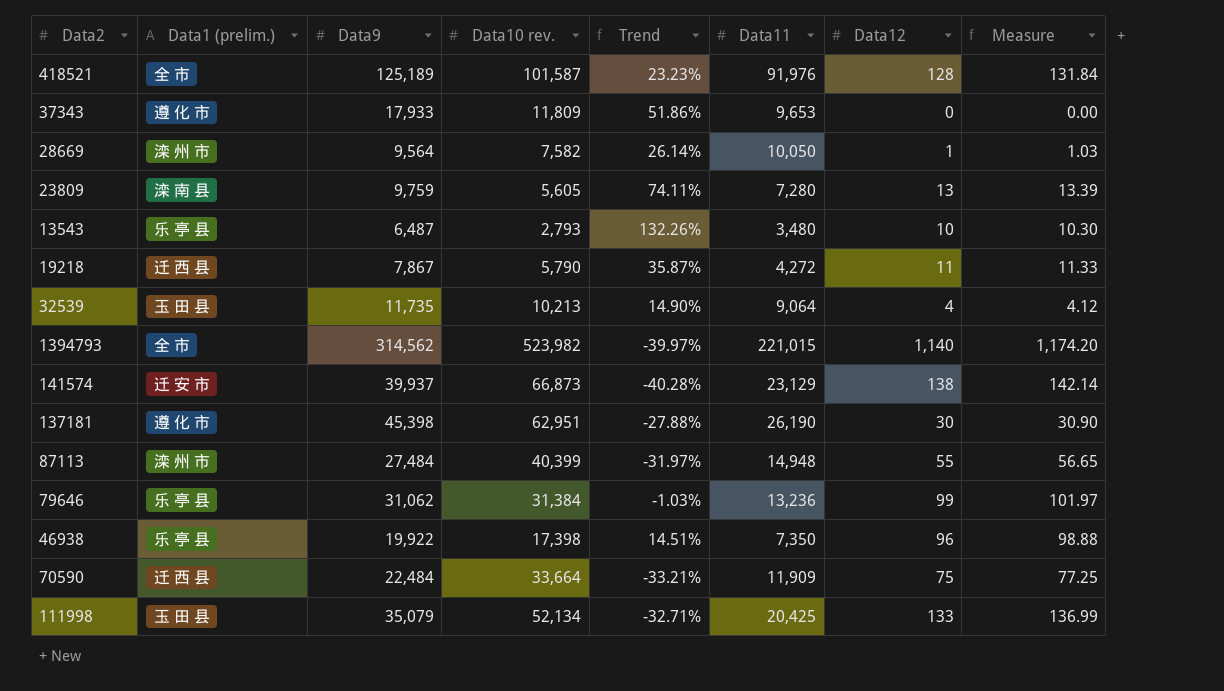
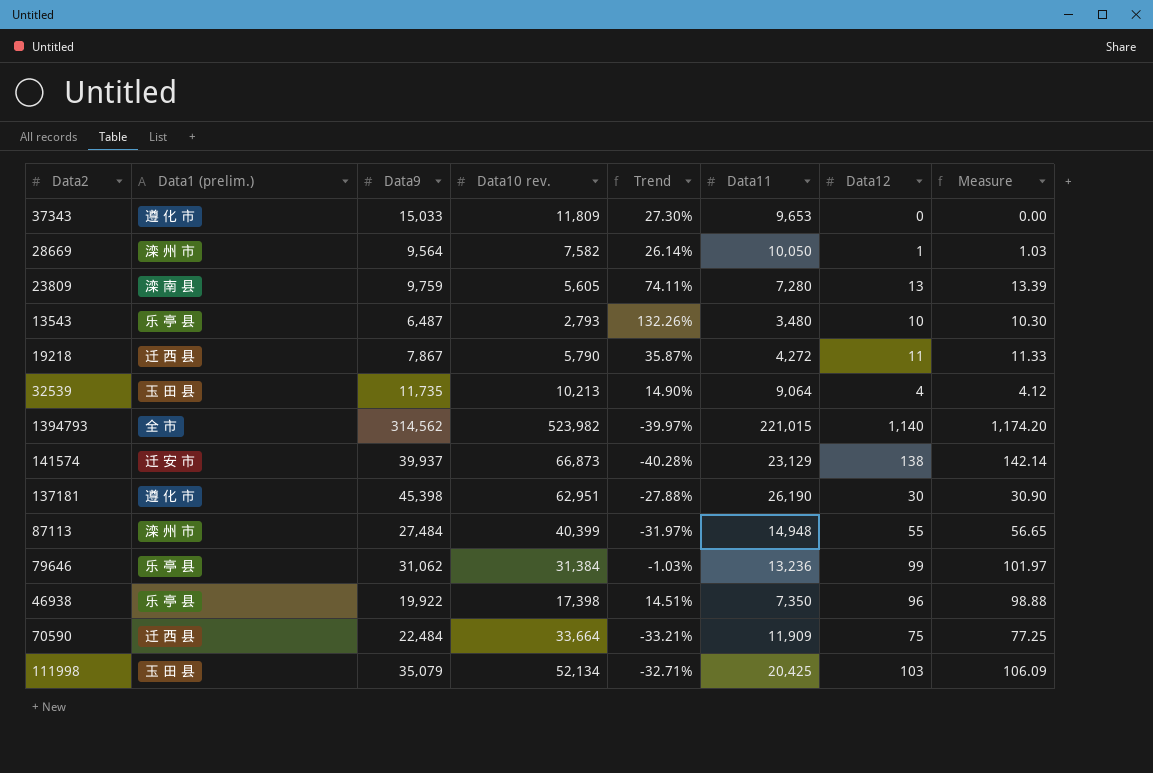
row 418521: 全 市 | 125,189 | 101,587 | 23.23% | 91,976 | 128 | 131.84 -> none
37343 | Data9: 17,933 -> 15,033
37343 | Trend: 51.86% -> 27.30%
111998 | Data12: 133 -> 103
111998 | Measure: 136.99 -> 106.09

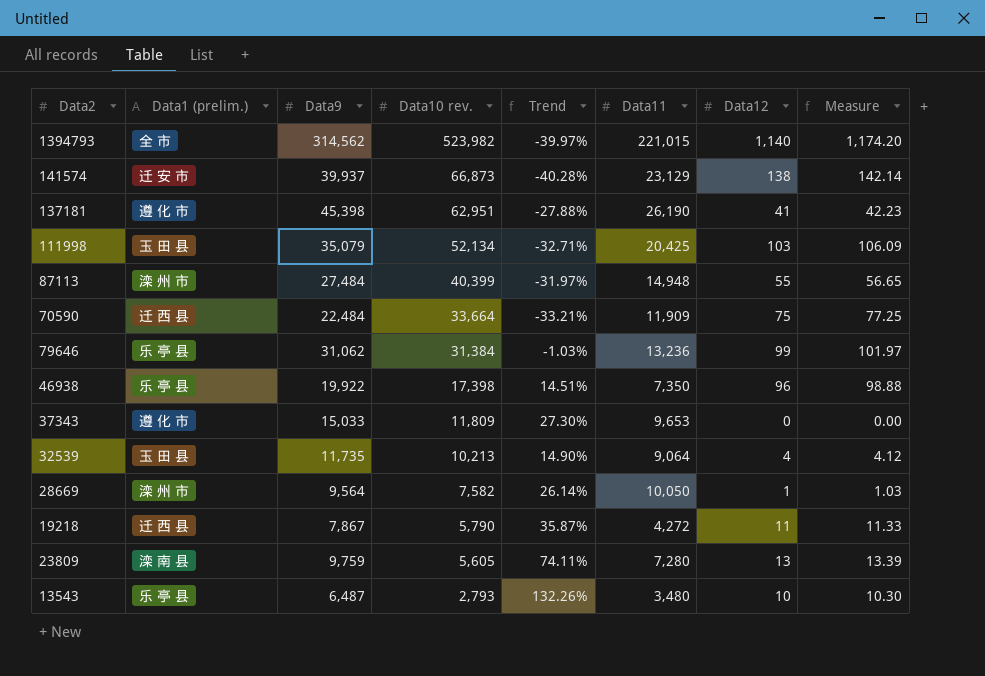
row order: none -> Data10 rev. descending
137181 | Data12: 30 -> 41
137181 | Measure: 30.90 -> 42.23

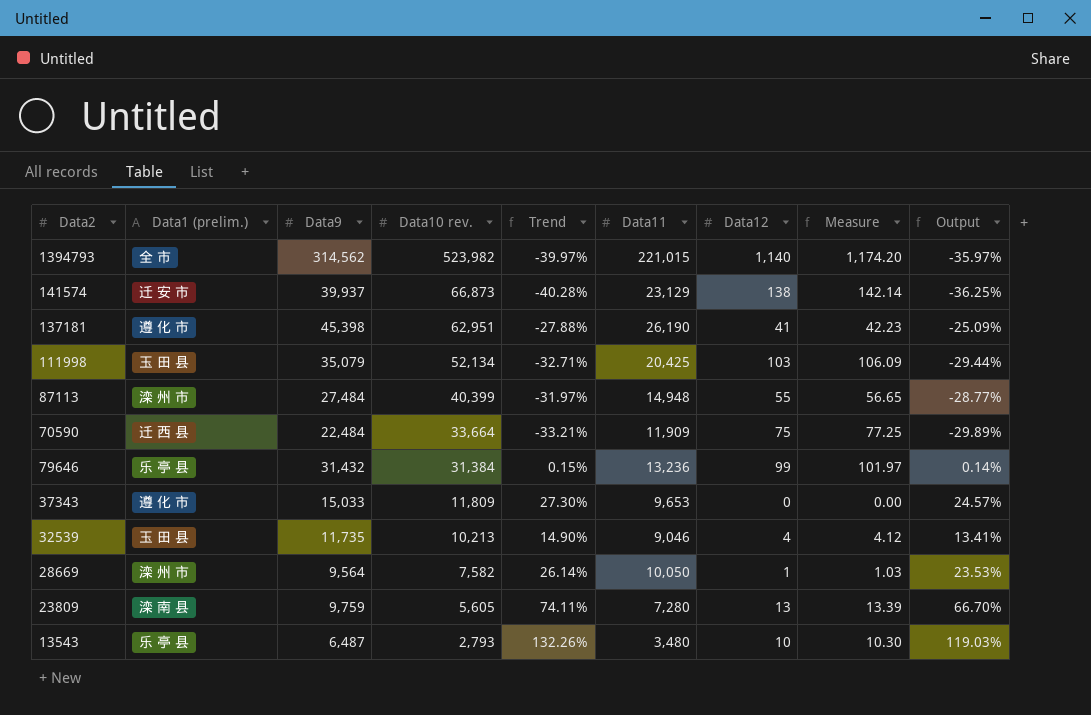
column Output | formula: none -> [Trend] * 0.9
row 46938: 乐 亭 县 | 19,922 | 17,398 | 14.51% | 7,350 | 96 | 98.88 -> none
row 19218: 迁 西 县 | 7,867 | 5,790 | 35.87% | 4,272 | 11 | 11.33 -> none
79646 | Data9: 31,062 -> 31,432
79646 | Trend: -1.03% -> 0.15%
32539 | Data11: 9,064 -> 9,046

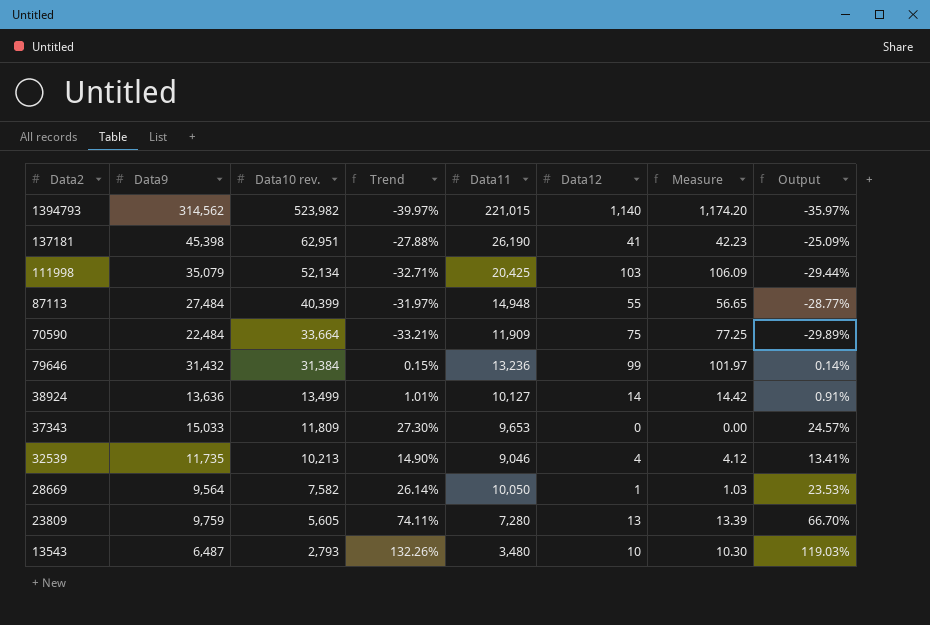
column Data1 (prelim.) | position: 2 -> none
row 141574: 迁 安 市 | 39,937 | 66,873 | -40.28% | 23,129 | 138 | 142.14 | -36.25% -> none
row 38924: none -> 13,636 | 13,499 | 1.01% | 10,127 | 14 | 14.42 | 0.91%

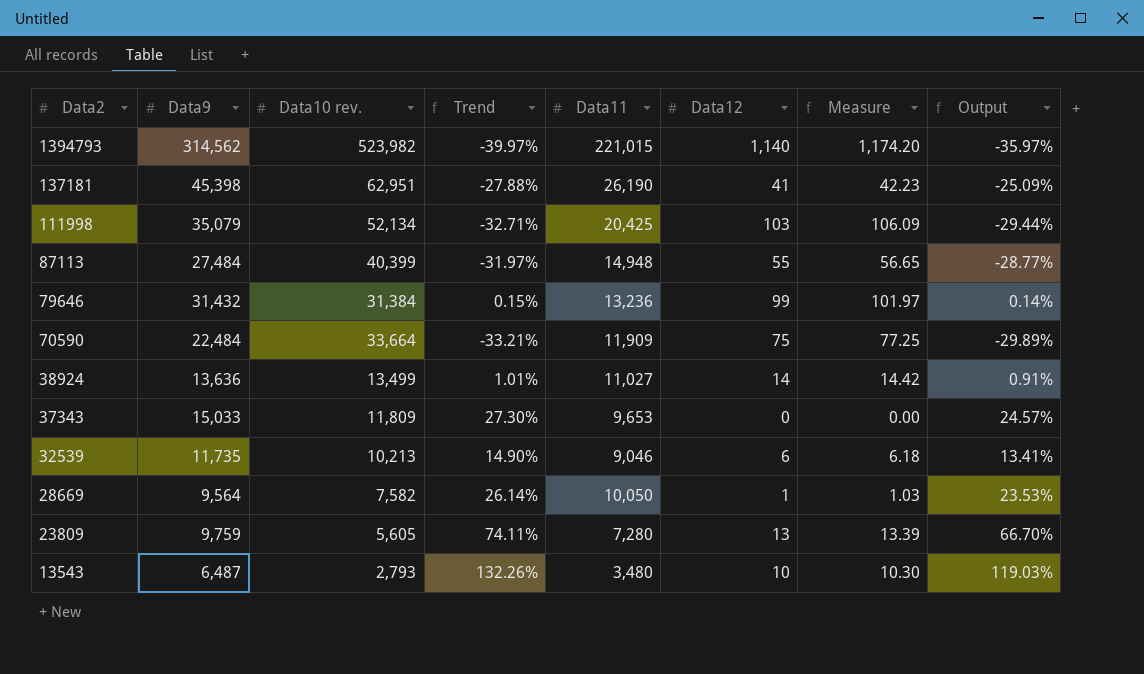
row order: Data10 rev. descending -> Data2 descending
38924 | Data11: 10,127 -> 11,027
32539 | Data12: 4 -> 6
32539 | Measure: 4.12 -> 6.18

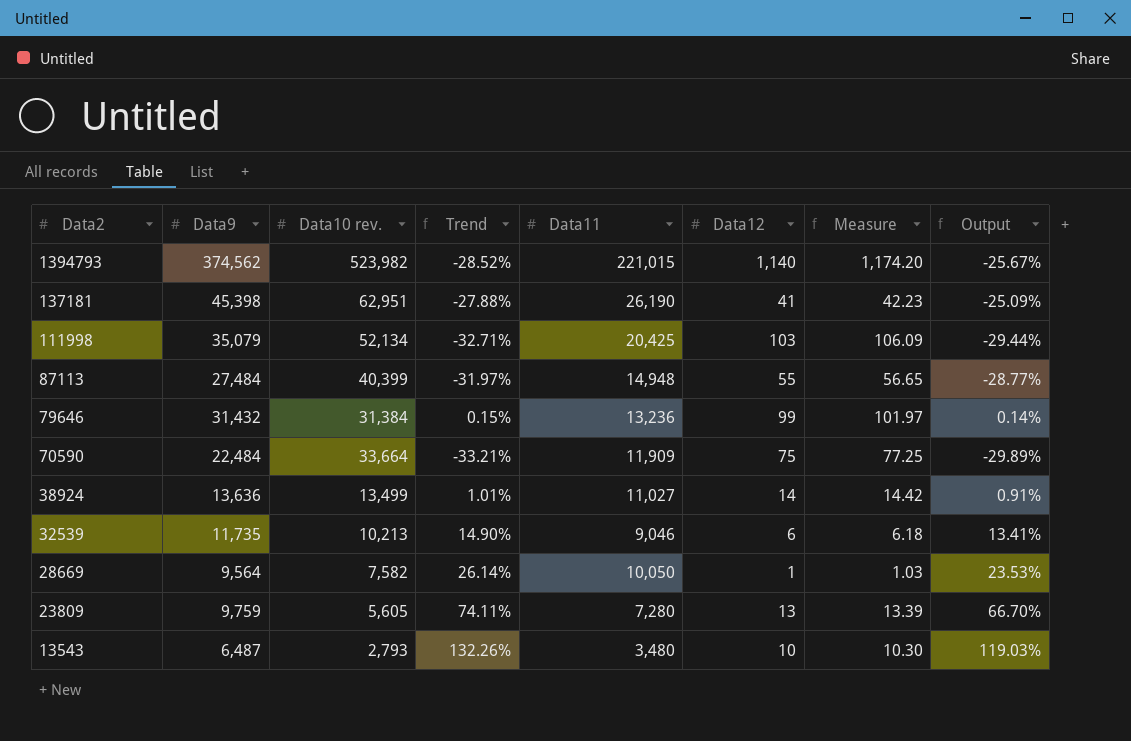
row 37343: 15,033 | 11,809 | 27.30% | 9,653 | 0 | 0.00 | 24.57% -> none
1394793 | Data9: 314,562 -> 374,562
1394793 | Trend: -39.97% -> -28.52%
1394793 | Output: -35.97% -> -25.67%

